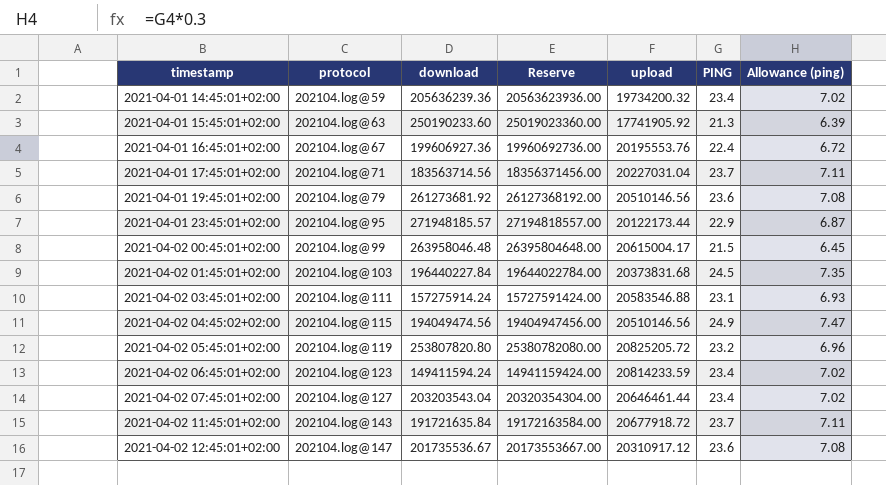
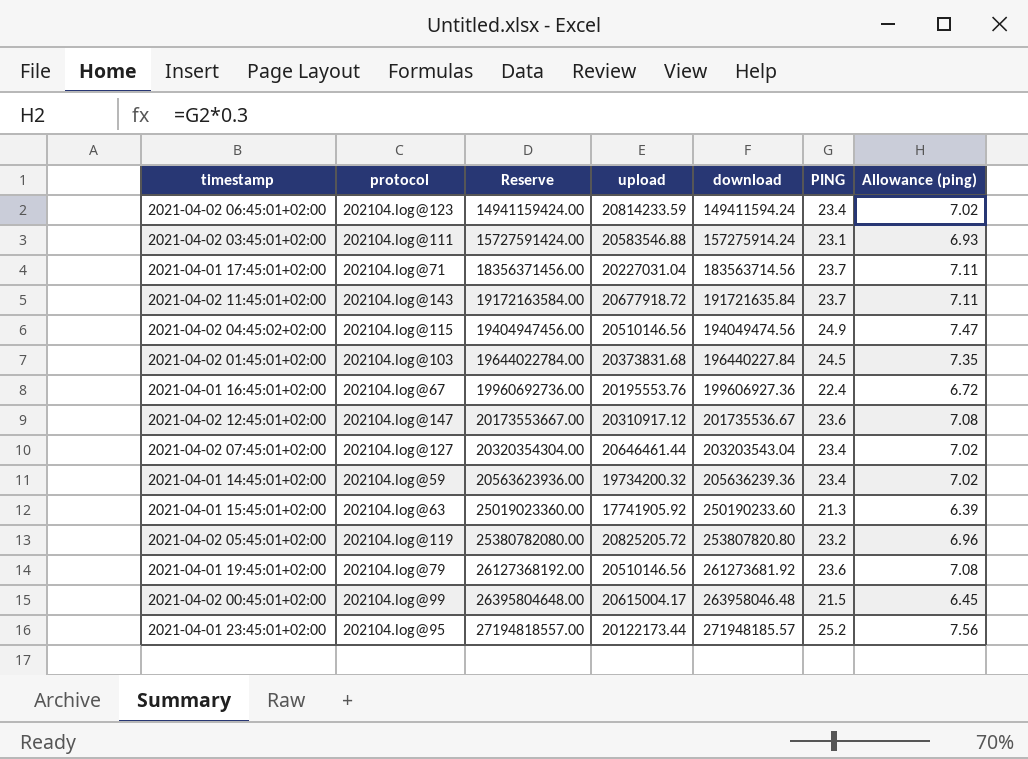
row order: timestamp ascending -> Reserve ascending
column download | position: 3 -> 5
2021-04-01 23:45:01+02:00 | PING: 22.9 -> 25.2
2021-04-01 23:45:01+02:00 | Allowance (ping): 6.87 -> 7.56

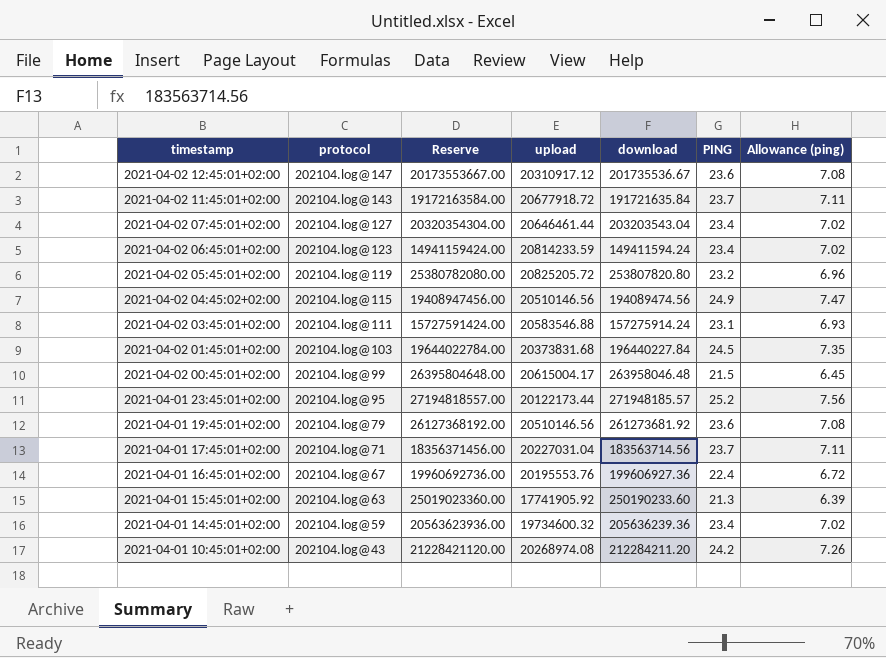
row order: Reserve ascending -> timestamp descending
2021-04-02 04:45:02+02:00 | Reserve: 19404947456.00 -> 19408947456.00
2021-04-02 04:45:02+02:00 | download: 194049474.56 -> 194089474.56
2021-04-01 14:45:01+02:00 | upload: 19734200.32 -> 19734600.32
row 2021-04-01 10:45:01+02:00: none -> 202104.log@43 | 21228421120.00 | 20268974.08 | 212284211.20 | 24.2 | 7.26

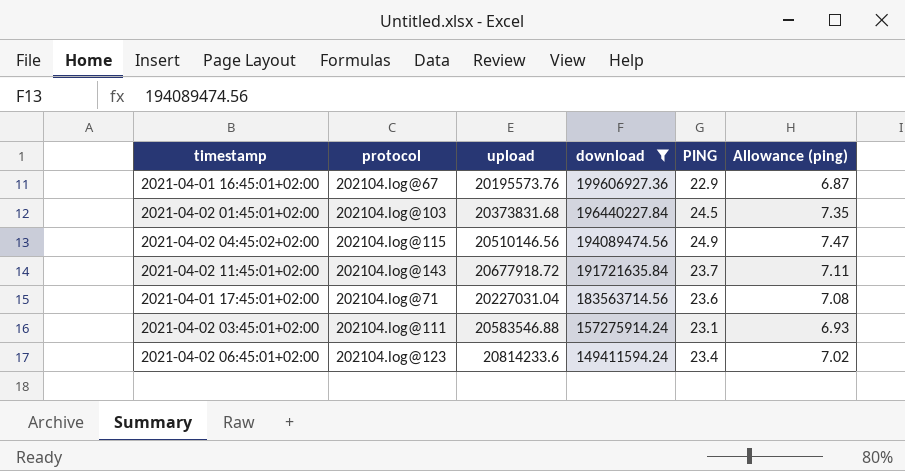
filter: none -> download <= 199606927.36
row order: timestamp descending -> download descending
column Reserve | formula: [download] * 100 -> none
2021-04-01 16:45:01+02:00 | upload: 20195553.76 -> 20195573.76
2021-04-01 16:45:01+02:00 | PING: 22.4 -> 22.9
2021-04-01 16:45:01+02:00 | Allowance (ping): 6.72 -> 6.87
2021-04-01 17:45:01+02:00 | PING: 23.7 -> 23.6
2021-04-01 17:45:01+02:00 | Allowance (ping): 7.11 -> 7.08
2021-04-02 06:45:01+02:00 | upload: 20814233.59 -> 20814233.6

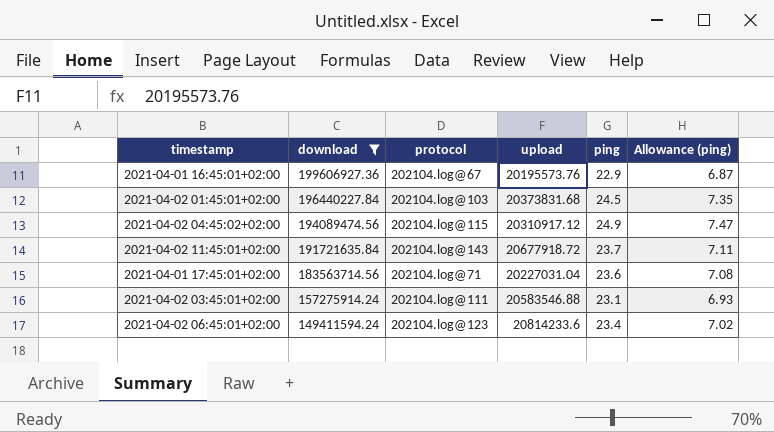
column download | position: 4 -> 2
column name: PING -> ping
2021-04-02 04:45:02+02:00 | upload: 20510146.56 -> 20310917.12

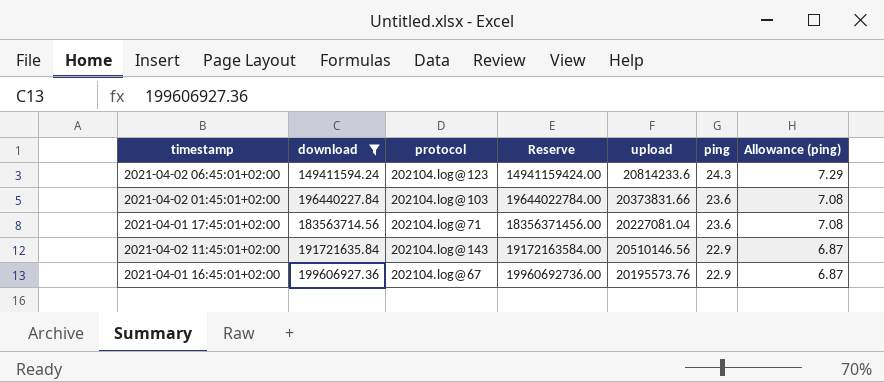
row order: download descending -> ping descending
column Reserve | formula: none -> [download] * 100
row 2021-04-02 04:45:02+02:00: 194089474.56 | 202104.log@115 | 20310917.12 | 24.9 | 7.47 -> none
row 2021-04-02 03:45:01+02:00: 157275914.24 | 202104.log@111 | 20583546.88 | 23.1 | 6.93 -> none
2021-04-02 06:45:01+02:00 | ping: 23.4 -> 24.3
2021-04-02 06:45:01+02:00 | Allowance (ping): 7.02 -> 7.29
2021-04-02 01:45:01+02:00 | upload: 20373831.68 -> 20373831.66
2021-04-02 01:45:01+02:00 | ping: 24.5 -> 23.6
2021-04-02 01:45:01+02:00 | Allowance (ping): 7.35 -> 7.08
2021-04-01 17:45:01+02:00 | upload: 20227031.04 -> 20227081.04
2021-04-02 11:45:01+02:00 | upload: 20677918.72 -> 20510146.56
2021-04-02 11:45:01+02:00 | ping: 23.7 -> 22.9
2021-04-02 11:45:01+02:00 | Allowance (ping): 7.11 -> 6.87

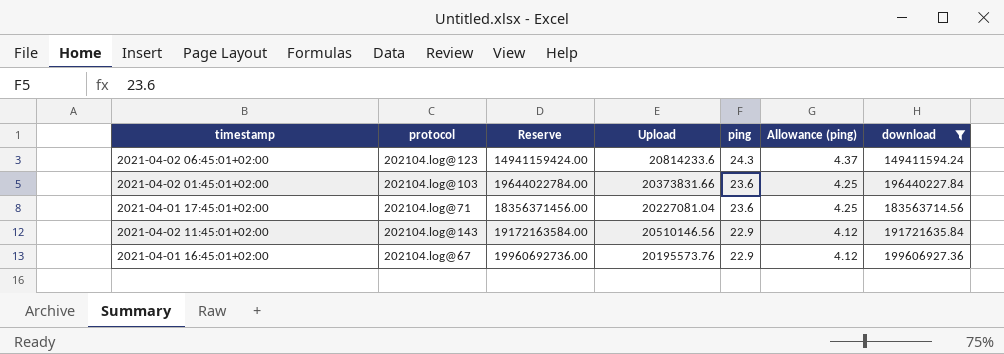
column name: upload -> Upload
column Allowance (ping) | formula: [ping] * 0.3 -> [ping] * 0.18
column download | position: 2 -> 7

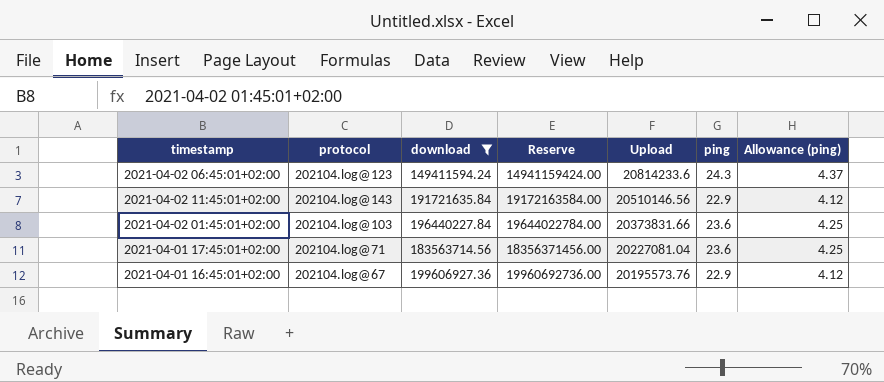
row order: ping descending -> Upload descending
column download | position: 7 -> 3

